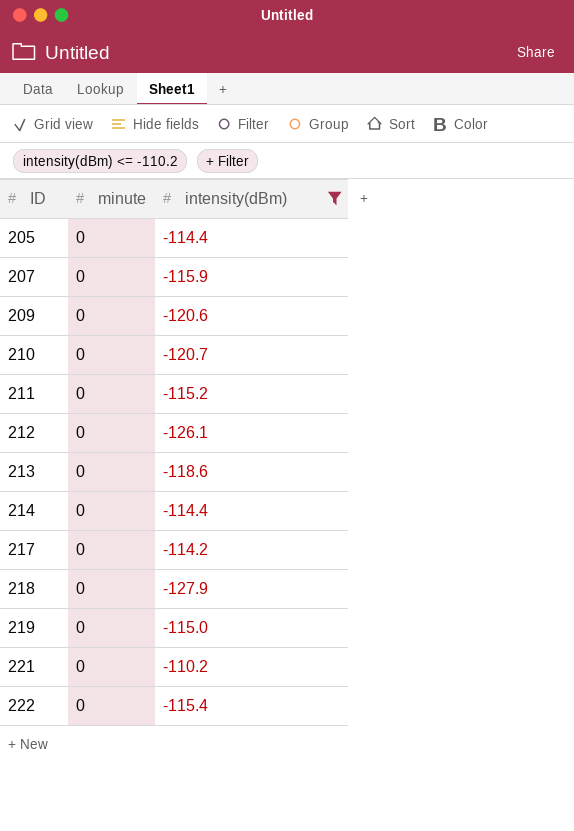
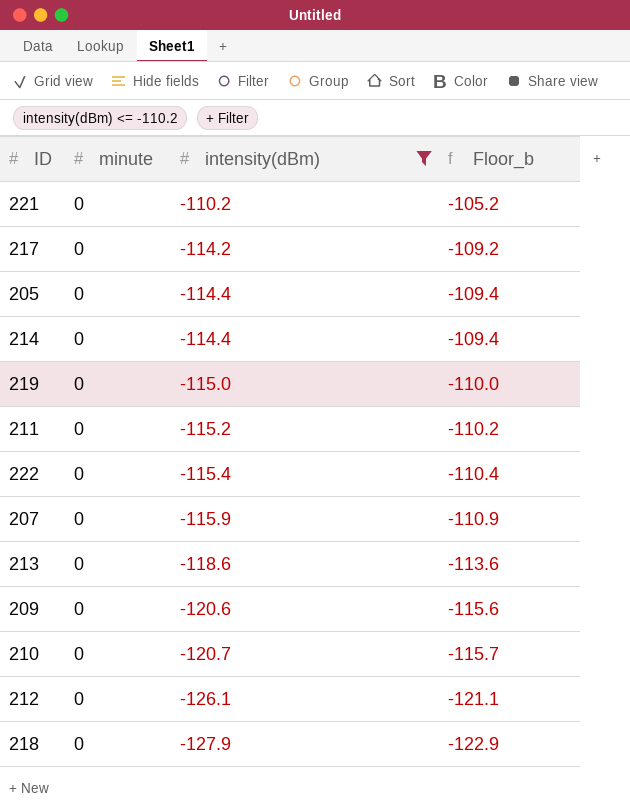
row order: ID ascending -> intensity(dBm) descending
column Floor_b | formula: none -> [intensity(dBm)] + 5

